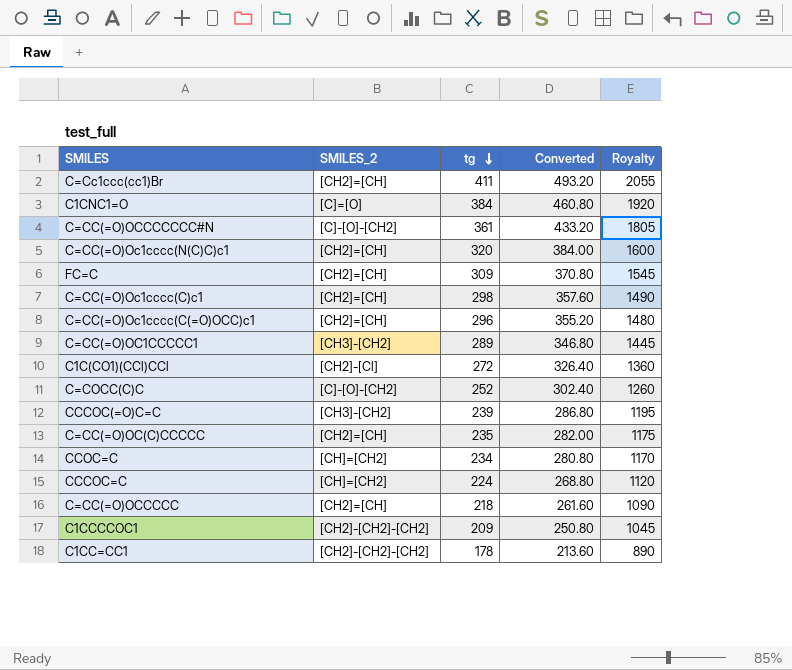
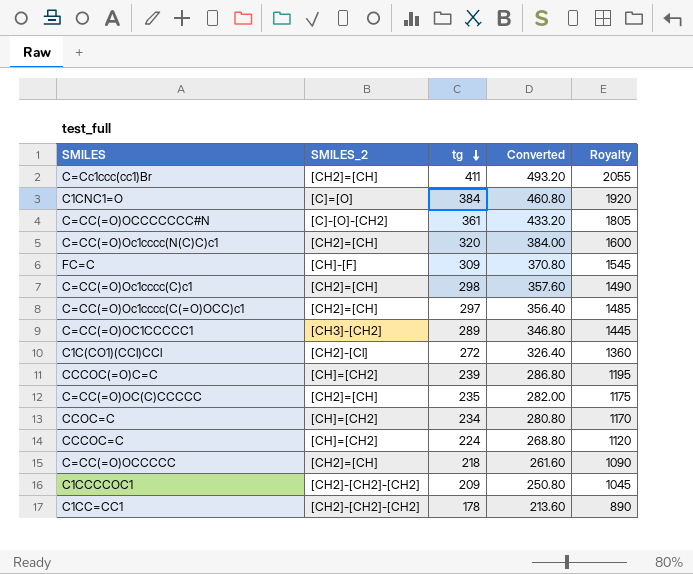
row C=COCC(C)C: [C]-[O]-[CH2] | 252 | 302.40 | 1260 -> none
FC=C | SMILES_2: [CH2]=[CH] -> [CH]-[F]
C=CC(=O)Oc1cccc(C(=O)OCC)c1 | tg: 296 -> 297
C=CC(=O)Oc1cccc(C(=O)OCC)c1 | Converted: 355.20 -> 356.40
C=CC(=O)Oc1cccc(C(=O)OCC)c1 | Royalty: 1480 -> 1485
CCCOC(=O)C=C | SMILES_2: [CH3]-[CH2] -> [CH]=[CH2]

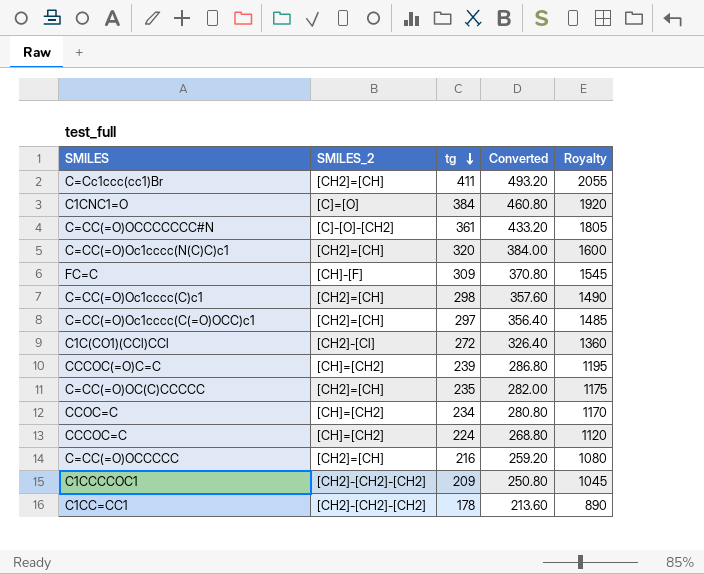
row C=CC(=O)OC1CCCCC1: [CH3]-[CH2] | 289 | 346.80 | 1445 -> none
C=CC(=O)OCCCCC | tg: 218 -> 216
C=CC(=O)OCCCCC | Converted: 261.60 -> 259.20
C=CC(=O)OCCCCC | Royalty: 1090 -> 1080

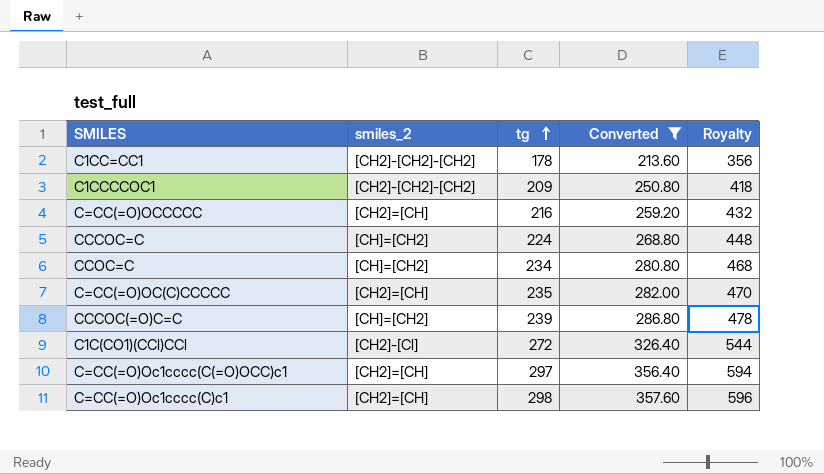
filter: none -> Converted <= 357.60
row order: tg descending -> tg ascending
column name: SMILES_2 -> smiles_2
column Royalty | formula: [tg] * 5 -> [tg] * 2

